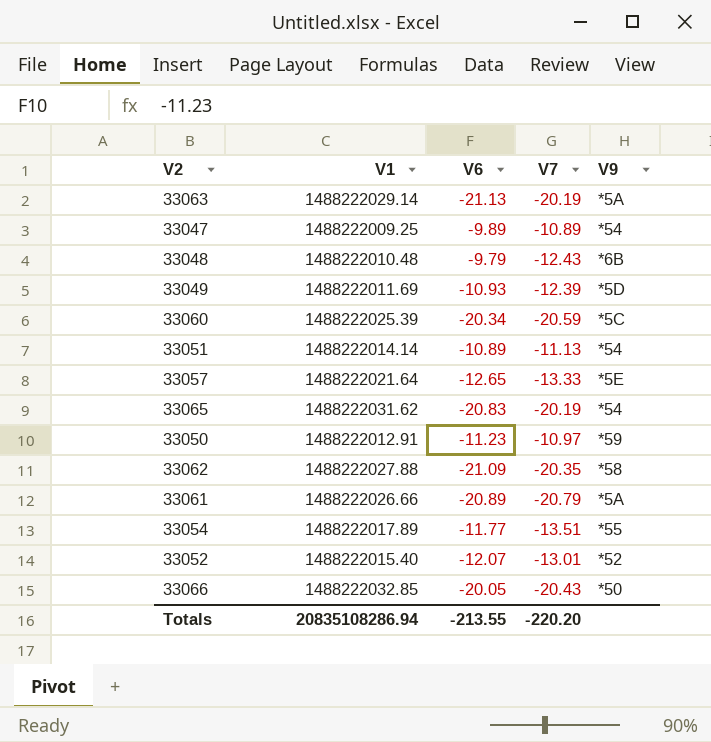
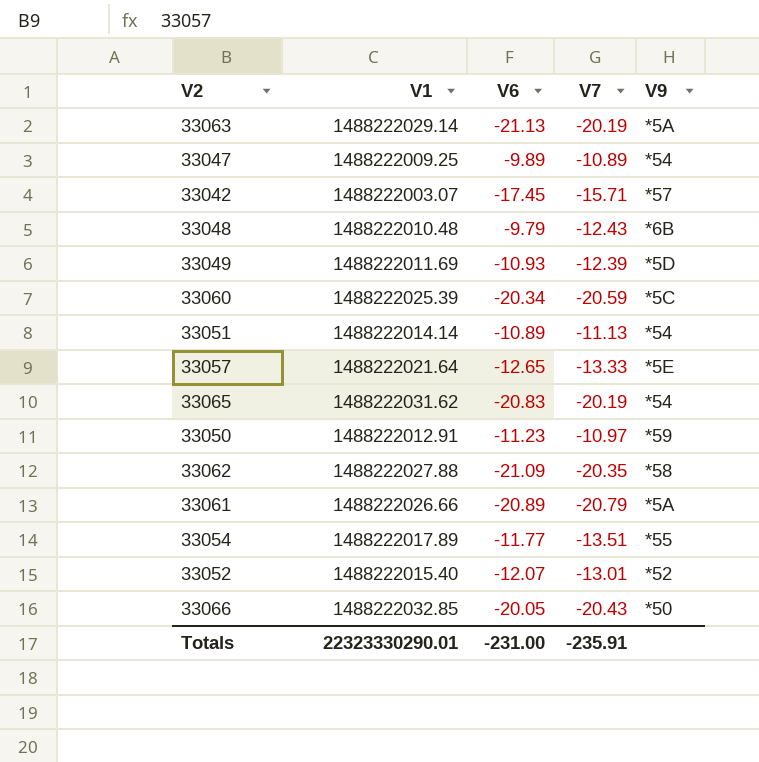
row 33042: none -> 1488222003.07 | -17.45 | -15.71 | *57
Totals | V1: 20835108286.94 -> 22323330290.01
Totals | V6: -213.55 -> -231.00
Totals | V7: -220.20 -> -235.91

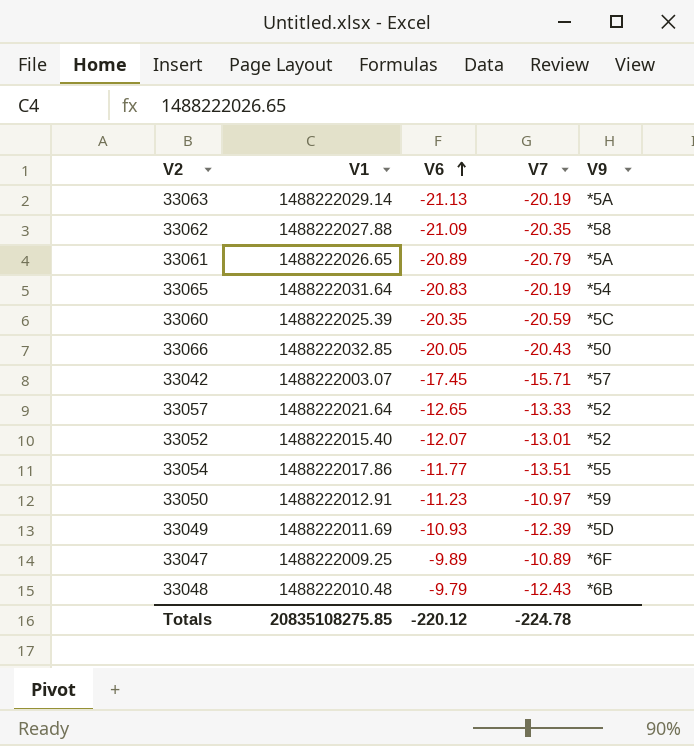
row order: none -> V6 ascending
row 33051: 1488222014.14 | -10.89 | -11.13 | *54 -> none
33061 | V1: 1488222026.66 -> 1488222026.65
33065 | V1: 1488222031.62 -> 1488222031.64
33060 | V6: -20.34 -> -20.35
33057 | V9: *5E -> *52
33054 | V1: 1488222017.89 -> 1488222017.86
33047 | V9: *54 -> *6F
Totals | V1: 22323330290.01 -> 20835108275.85
Totals | V6: -231.00 -> -220.12
Totals | V7: -235.91 -> -224.78

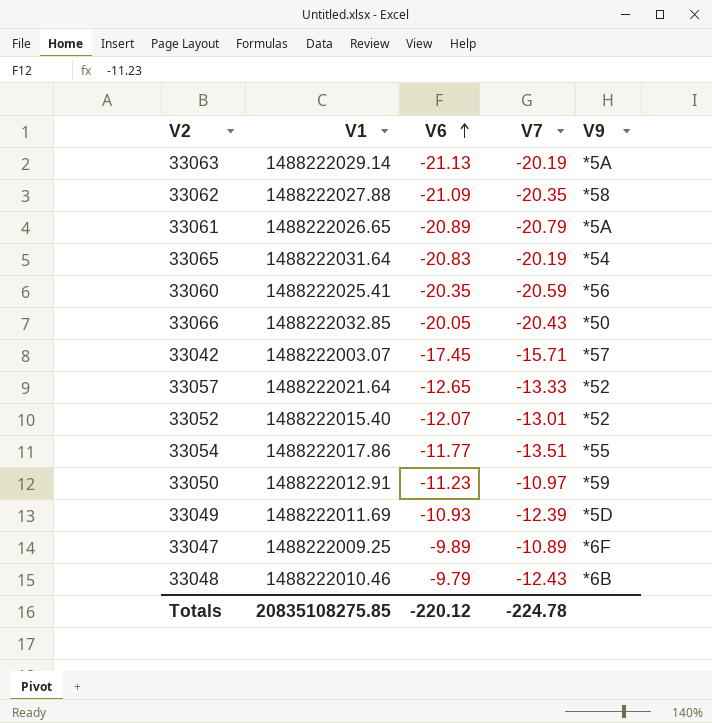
33060 | V1: 1488222025.39 -> 1488222025.41
33060 | V9: *5C -> *56
33048 | V1: 1488222010.48 -> 1488222010.46

